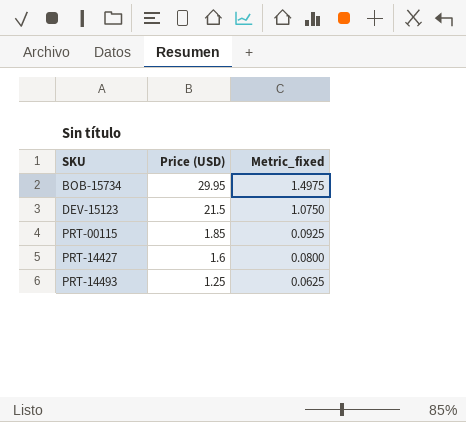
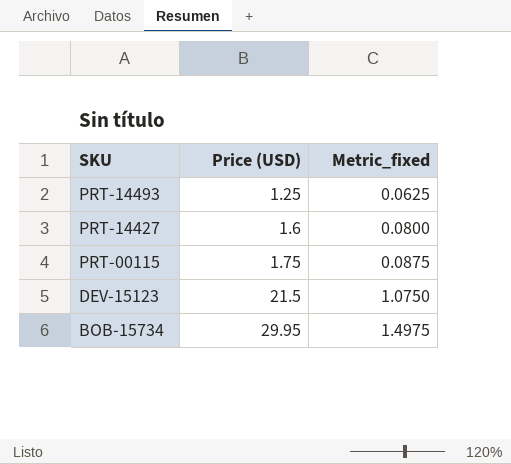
row order: SKU ascending -> SKU descending
PRT-00115 | Price (USD): 1.85 -> 1.75
PRT-00115 | Metric_fixed: 0.0925 -> 0.0875

